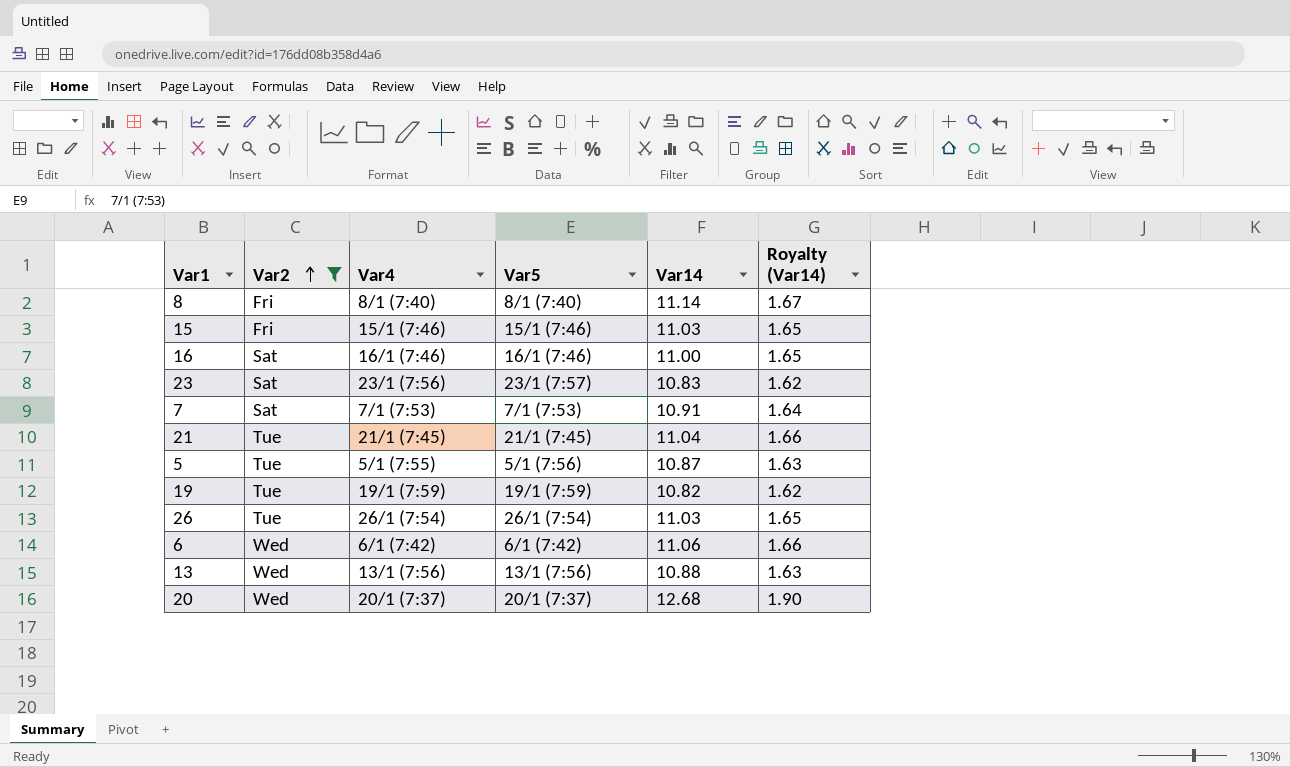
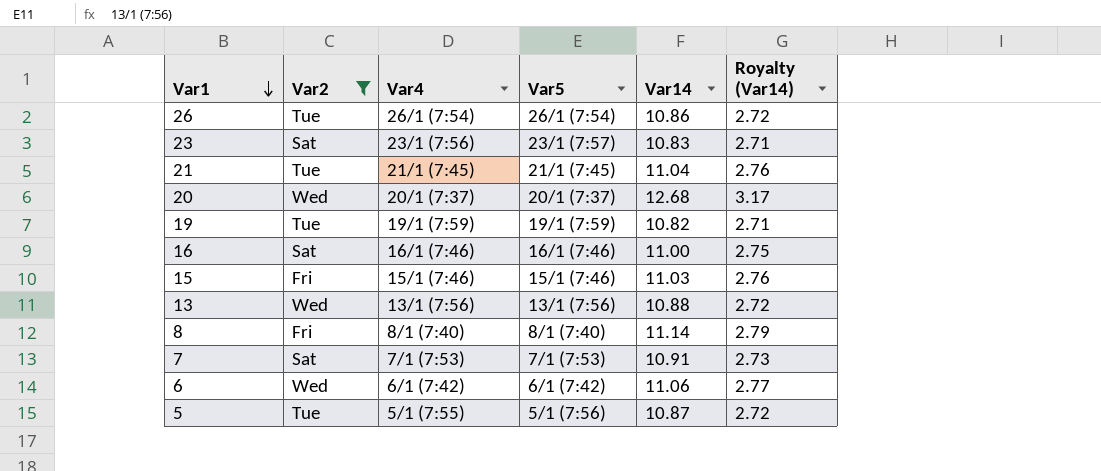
row order: Var2 ascending -> Var1 descending
column Royalty (Var14) | formula: [Var14] * 0.15 -> [Var14] * 0.25
26 | Var14: 11.03 -> 10.86

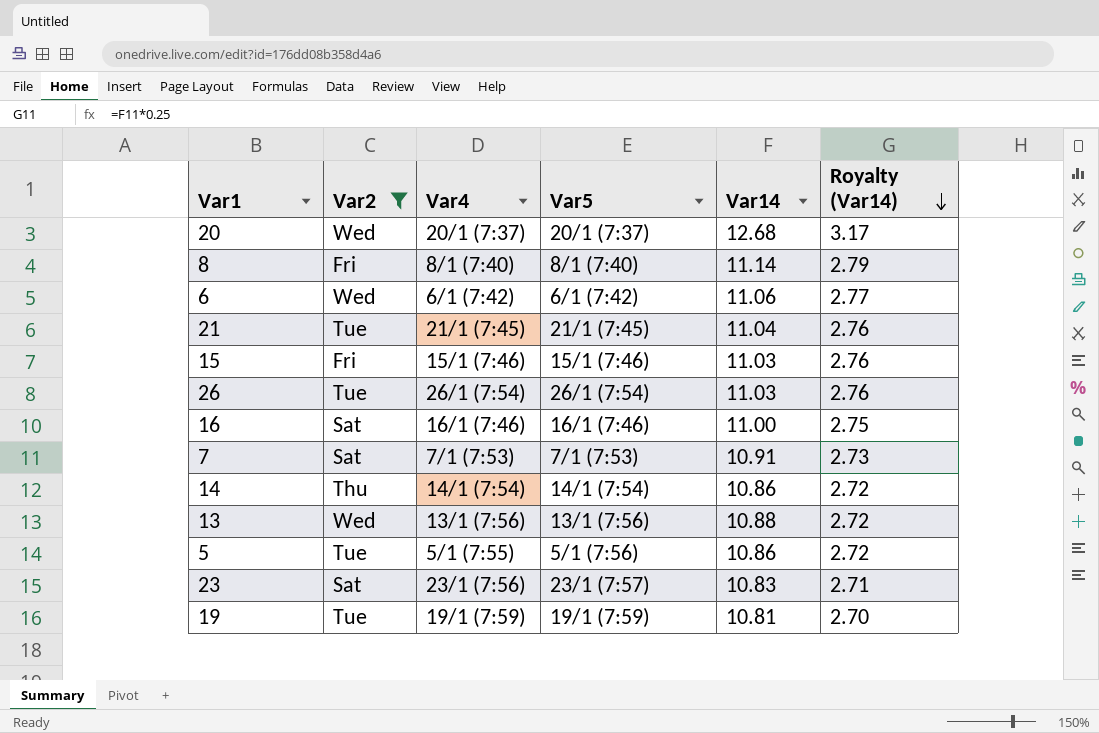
row order: Var1 descending -> Royalty (Var14) descending
26 | Var14: 10.86 -> 11.03
26 | Royalty (Var14): 2.72 -> 2.76
row 14: none -> Thu | 14/1 (7:54) | 14/1 (7:54) | 10.86 | 2.72
5 | Var14: 10.87 -> 10.86
19 | Var14: 10.82 -> 10.81
19 | Royalty (Var14): 2.71 -> 2.70

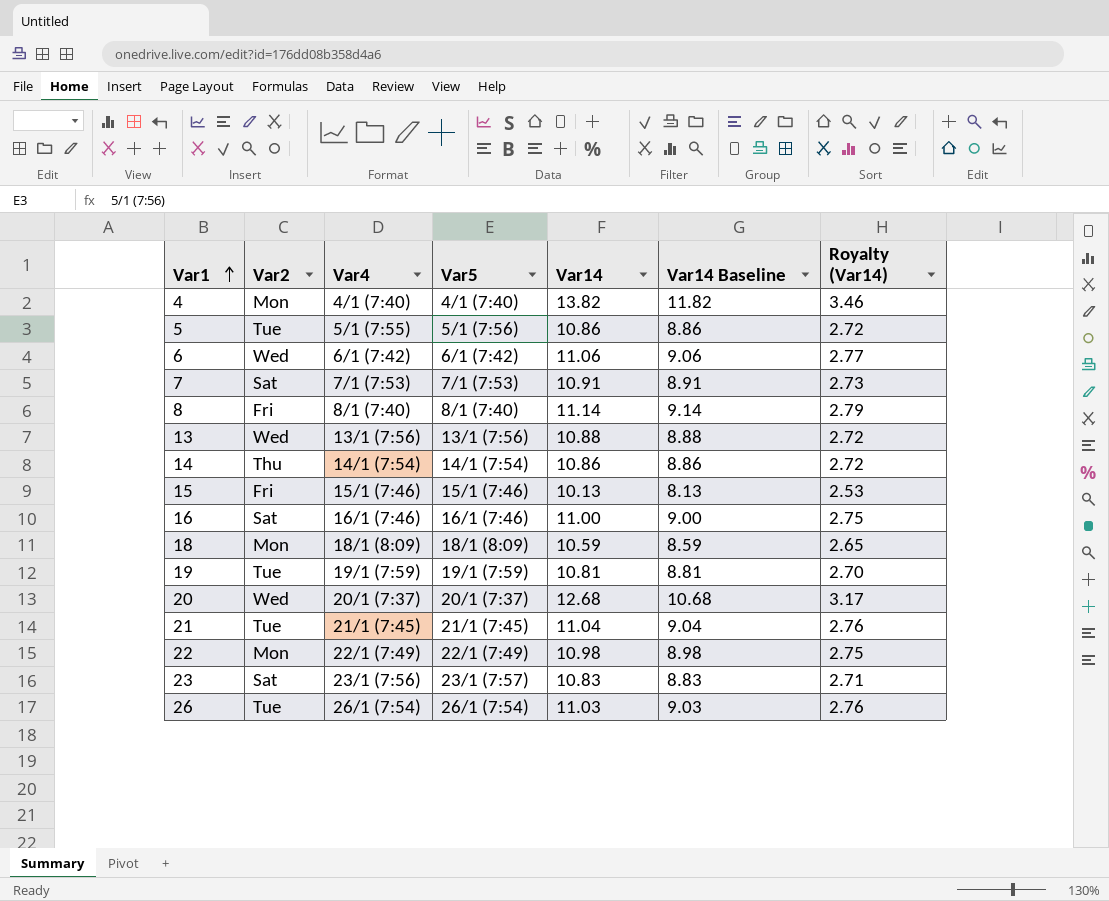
filter: Var2 != Mon -> none
row order: Royalty (Var14) descending -> Var1 ascending
column Var14 Baseline | formula: none -> [Var14] - 2
15 | Var14: 11.03 -> 10.13
15 | Royalty (Var14): 2.76 -> 2.53

